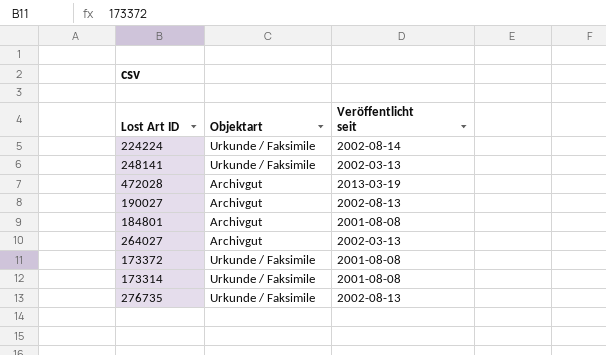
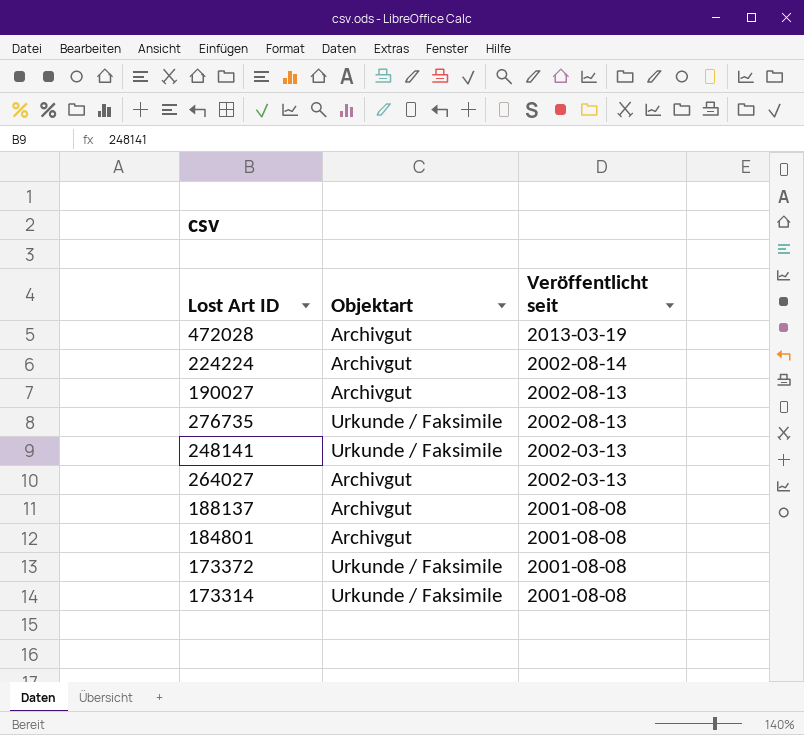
row order: none -> Veröffentlicht seit descending
224224 | Objektart: Urkunde / Faksimile -> Archivgut
row 188137: none -> Archivgut | 2001-08-08

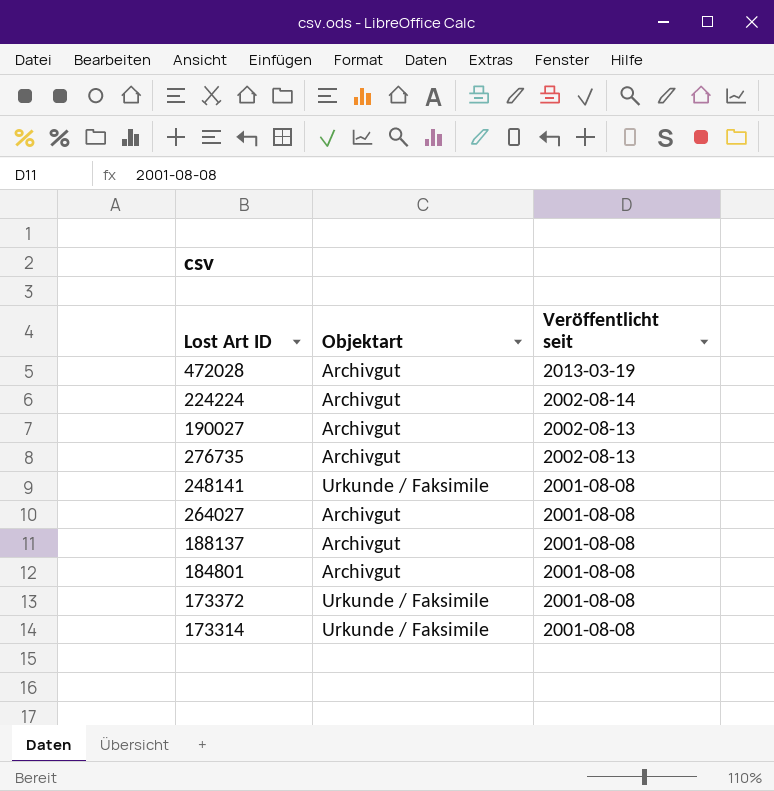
276735 | Objektart: Urkunde / Faksimile -> Archivgut
248141 | Veröffentlicht seit: 2002-03-13 -> 2001-08-08
264027 | Veröffentlicht seit: 2002-03-13 -> 2001-08-08

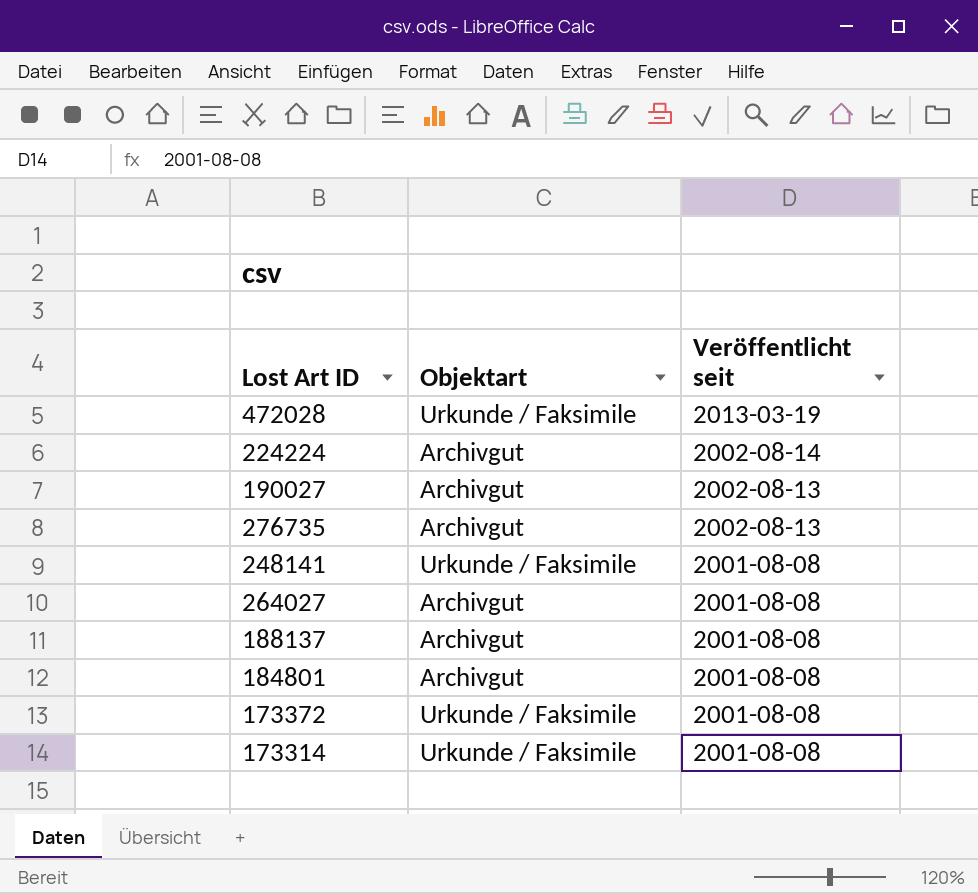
472028 | Objektart: Archivgut -> Urkunde / Faksimile

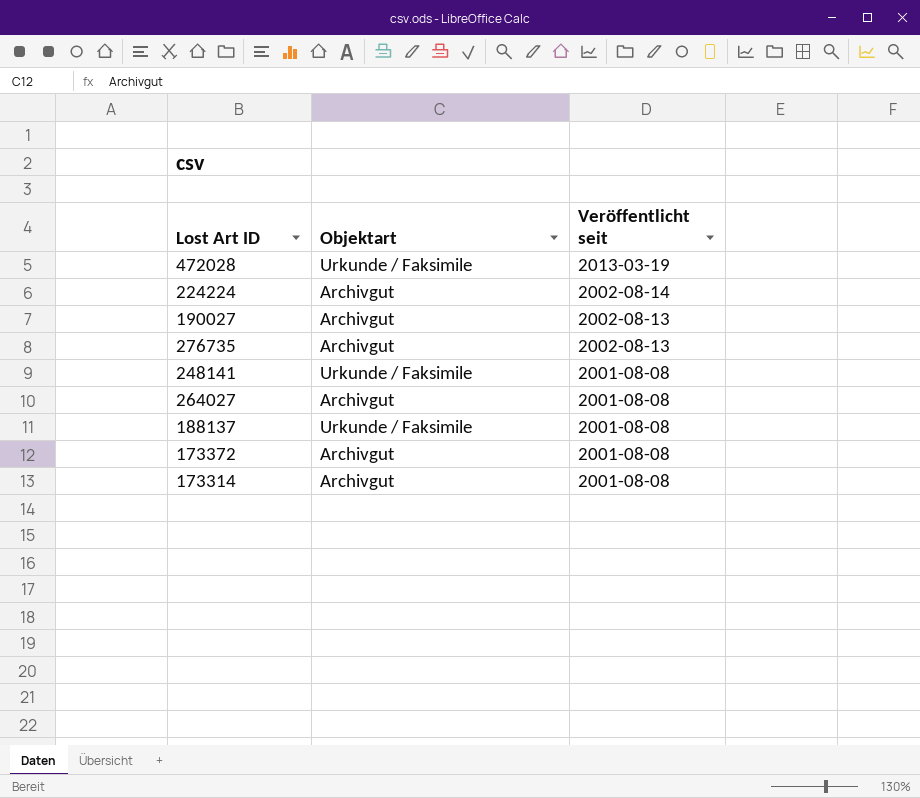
row 184801: Archivgut | 2001-08-08 -> none
188137 | Objektart: Archivgut -> Urkunde / Faksimile
173372 | Objektart: Urkunde / Faksimile -> Archivgut
173314 | Objektart: Urkunde / Faksimile -> Archivgut

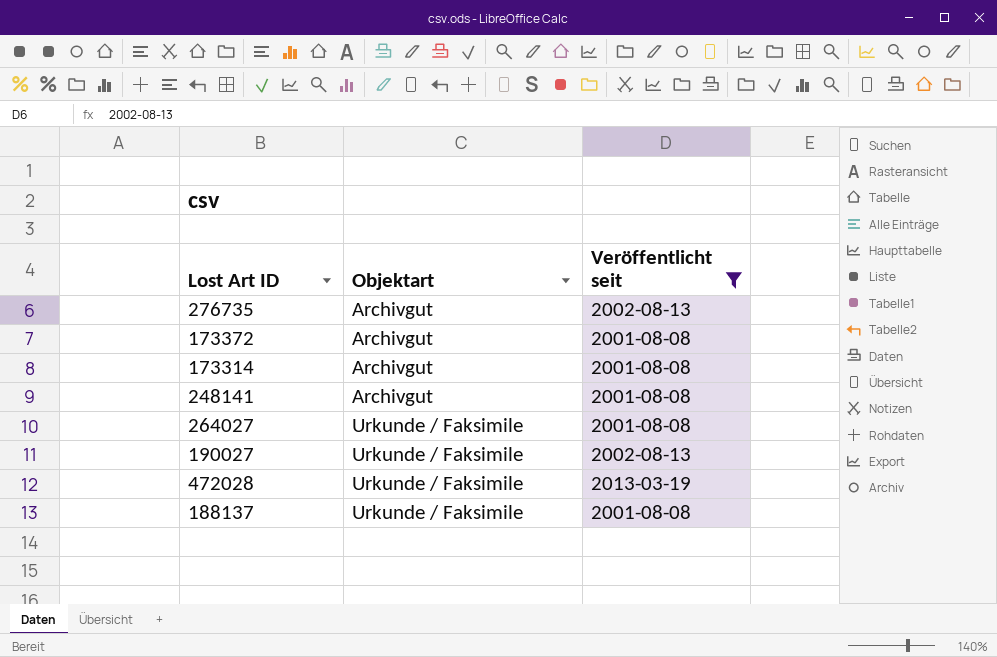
filter: none -> Veröffentlicht seit != 2002-08-14
row order: Veröffentlicht seit descending -> Objektart ascending
248141 | Objektart: Urkunde / Faksimile -> Archivgut
264027 | Objektart: Archivgut -> Urkunde / Faksimile
190027 | Objektart: Archivgut -> Urkunde / Faksimile

